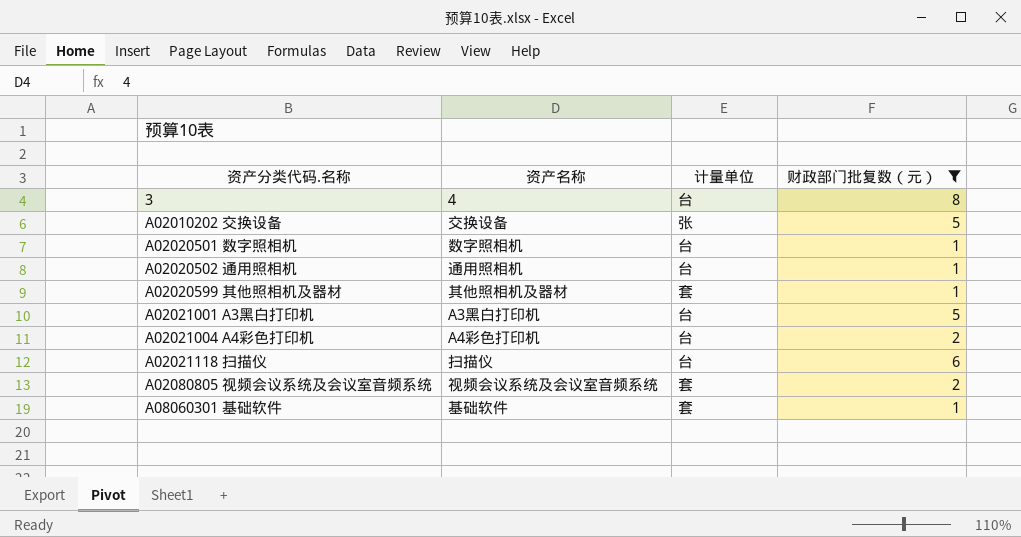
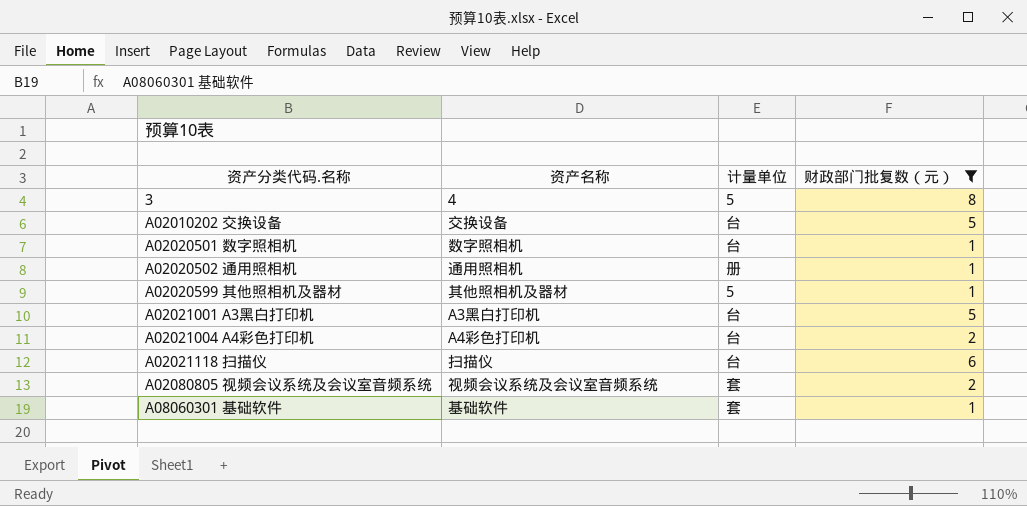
3 | 计量单位: 台 -> 5
A02010202 交换设备 | 计量单位: 张 -> 台
A02020502 通用照相机 | 计量单位: 台 -> 册
A02020599 其他照相机及器材 | 计量单位: 套 -> 5

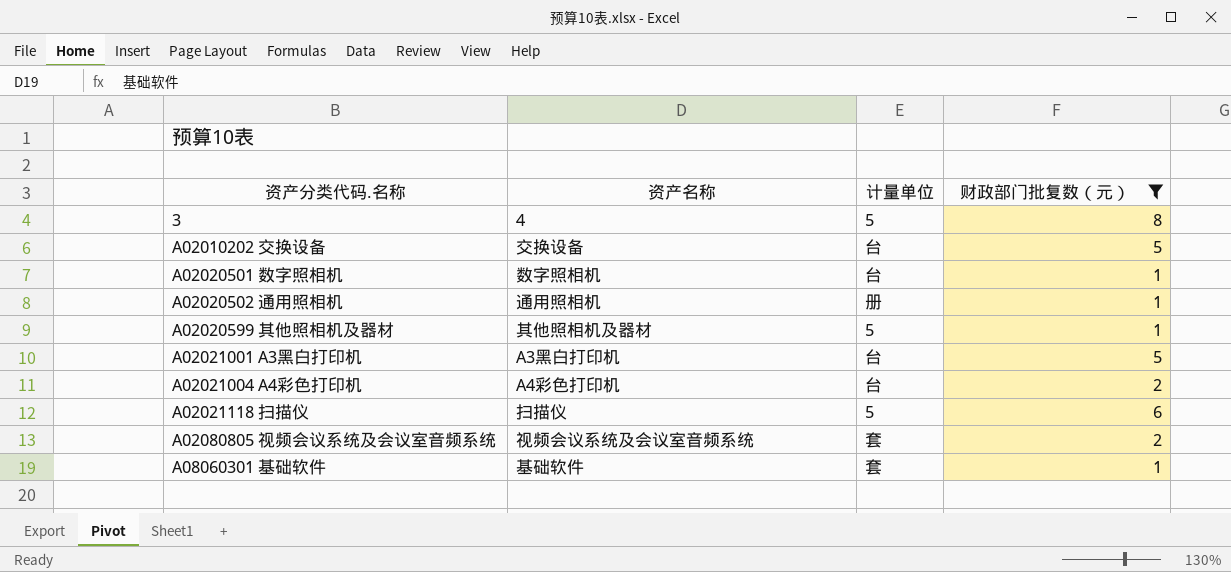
A02021118 扫描仪 | 计量单位: 台 -> 5

